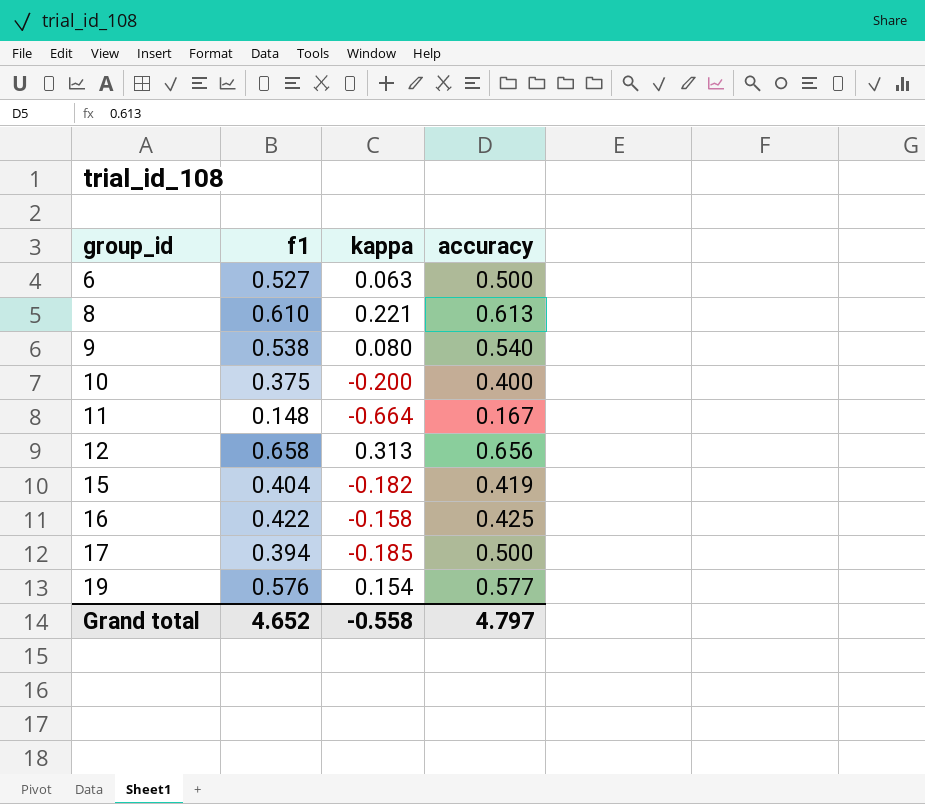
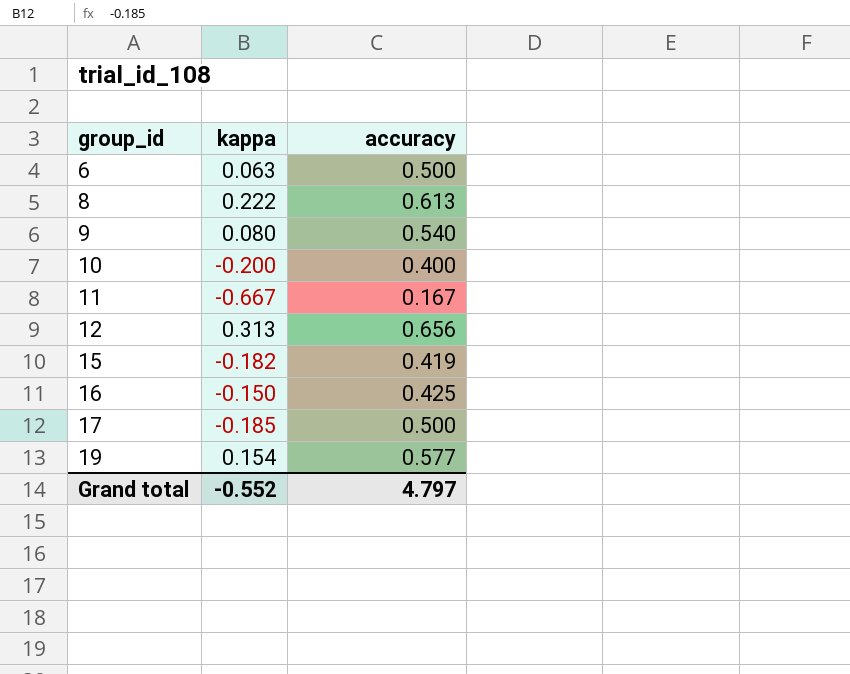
column f1 | position: 2 -> none
8 | kappa: 0.221 -> 0.222
11 | kappa: -0.664 -> -0.667
16 | kappa: -0.158 -> -0.150
Grand total | kappa: -0.558 -> -0.552

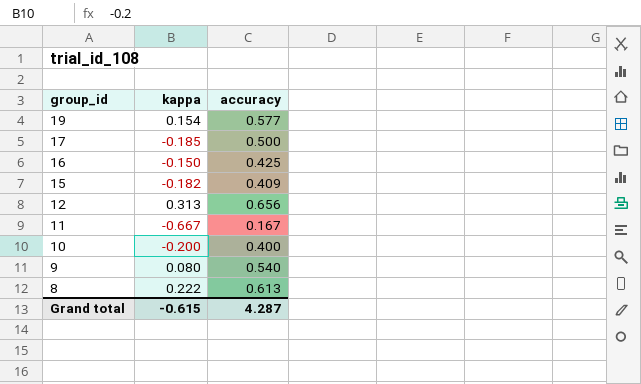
row order: group_id ascending -> group_id descending
row 6: 0.063 | 0.500 -> none
15 | accuracy: 0.419 -> 0.409
Grand total | kappa: -0.552 -> -0.615
Grand total | accuracy: 4.797 -> 4.287

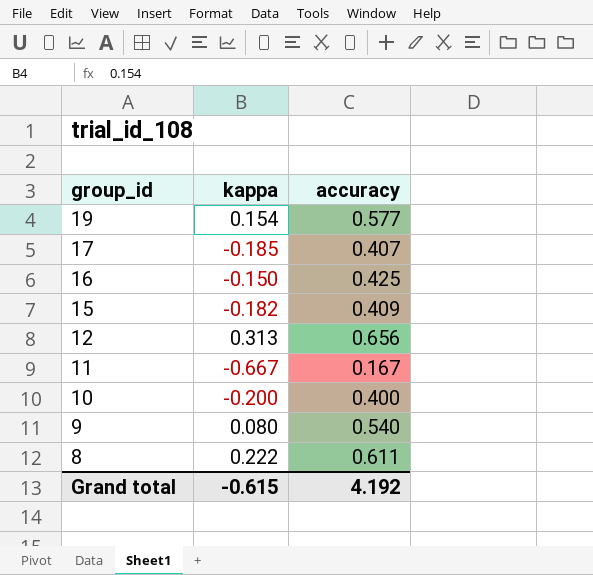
17 | accuracy: 0.500 -> 0.407
8 | accuracy: 0.613 -> 0.611
Grand total | accuracy: 4.287 -> 4.192

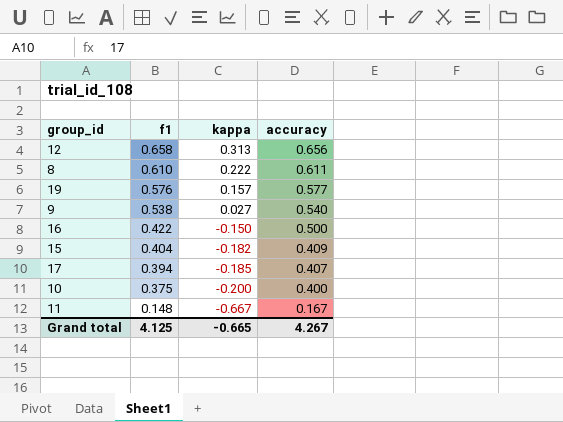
row order: group_id descending -> f1 descending
column f1 | position: none -> 2
19 | kappa: 0.154 -> 0.157
9 | kappa: 0.080 -> 0.027
16 | accuracy: 0.425 -> 0.500
Grand total | kappa: -0.615 -> -0.665
Grand total | accuracy: 4.192 -> 4.267

